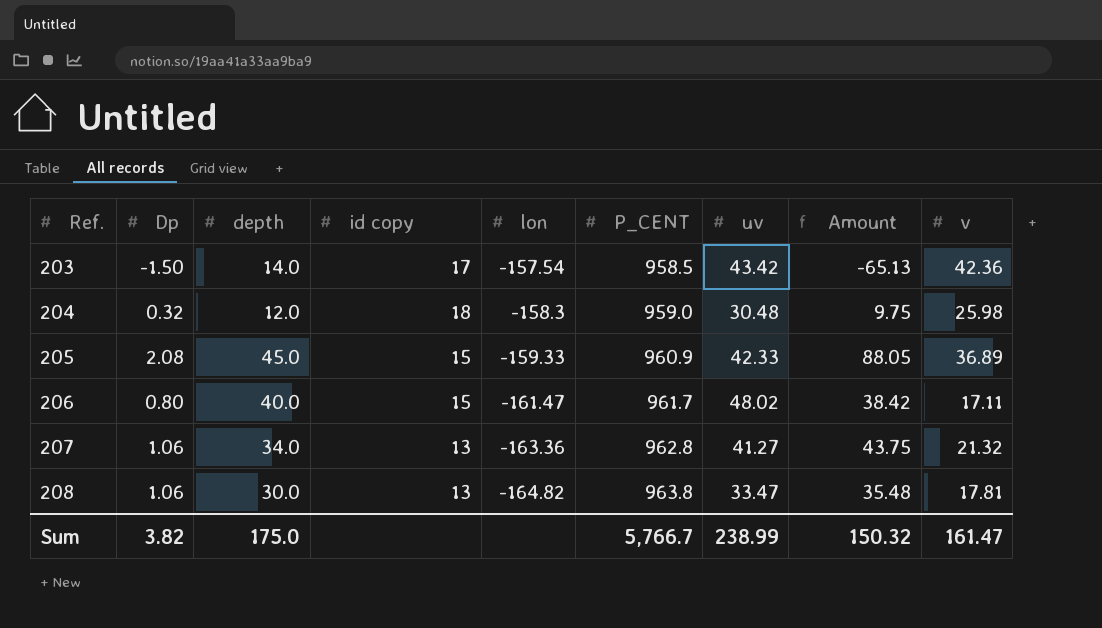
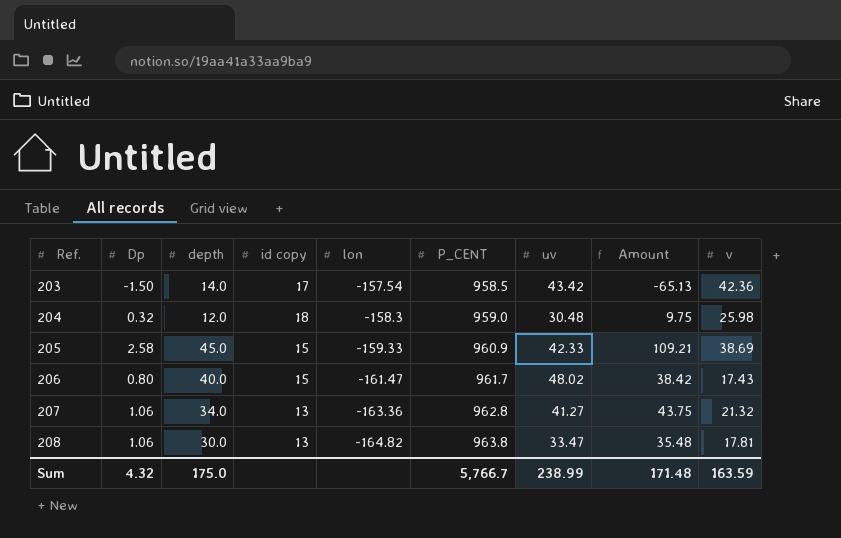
205 | Dp: 2.08 -> 2.58
205 | Amount: 88.05 -> 109.21
205 | v: 36.89 -> 38.69
206 | v: 17.11 -> 17.43
Sum | Dp: 3.82 -> 4.32
Sum | Amount: 150.32 -> 171.48
Sum | v: 161.47 -> 163.59

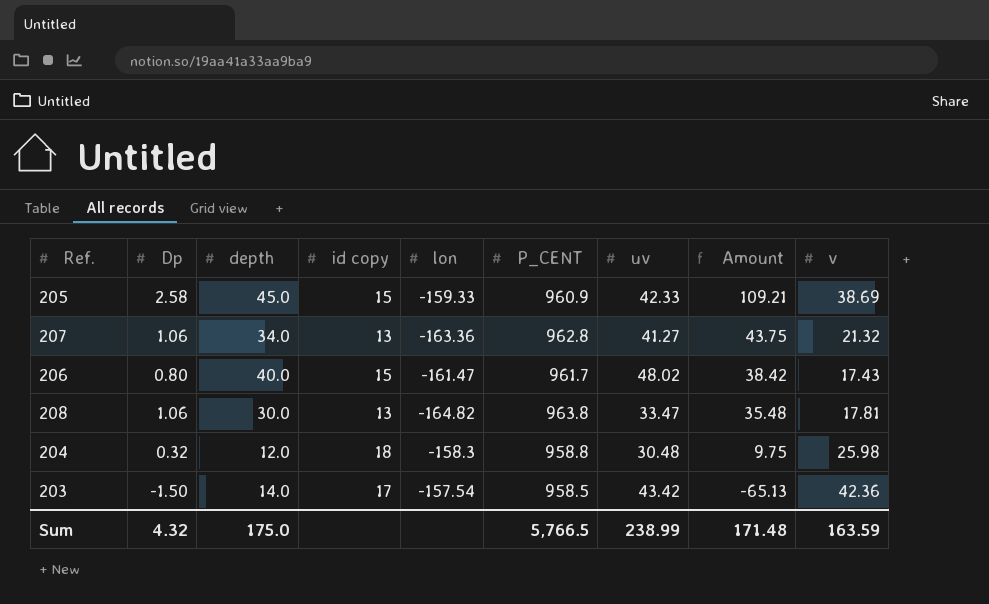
row order: Ref. ascending -> Amount descending
204 | P_CENT: 959.0 -> 958.8
Sum | P_CENT: 5,766.7 -> 5,766.5

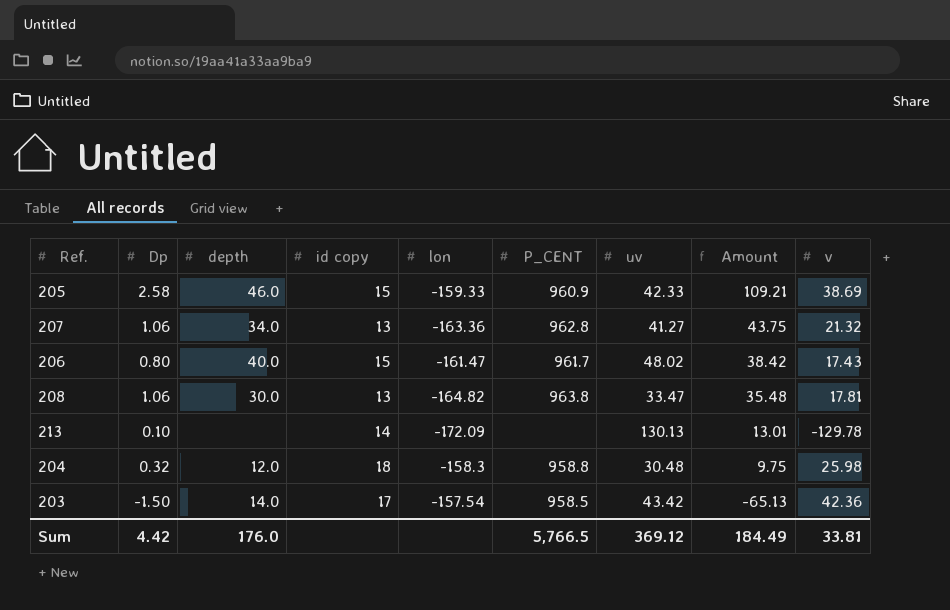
205 | depth: 45.0 -> 46.0
row 213: none -> 0.10 | none | 14 | -172.09 | none | 130.13 | 13.01 | -129.78
Sum | Dp: 4.32 -> 4.42
Sum | depth: 175.0 -> 176.0
Sum | uv: 238.99 -> 369.12
Sum | Amount: 171.48 -> 184.49
Sum | v: 163.59 -> 33.81

